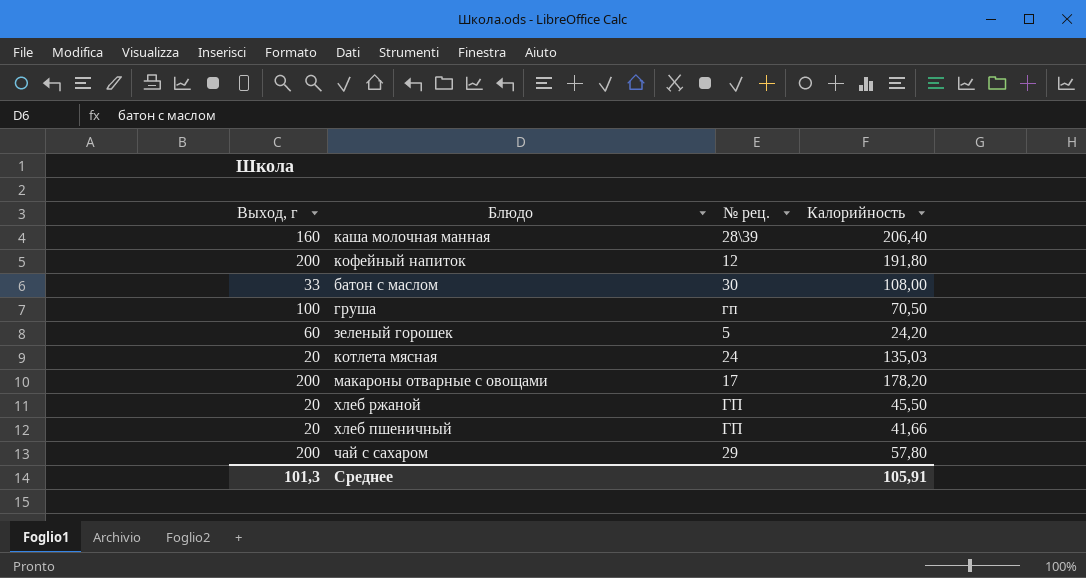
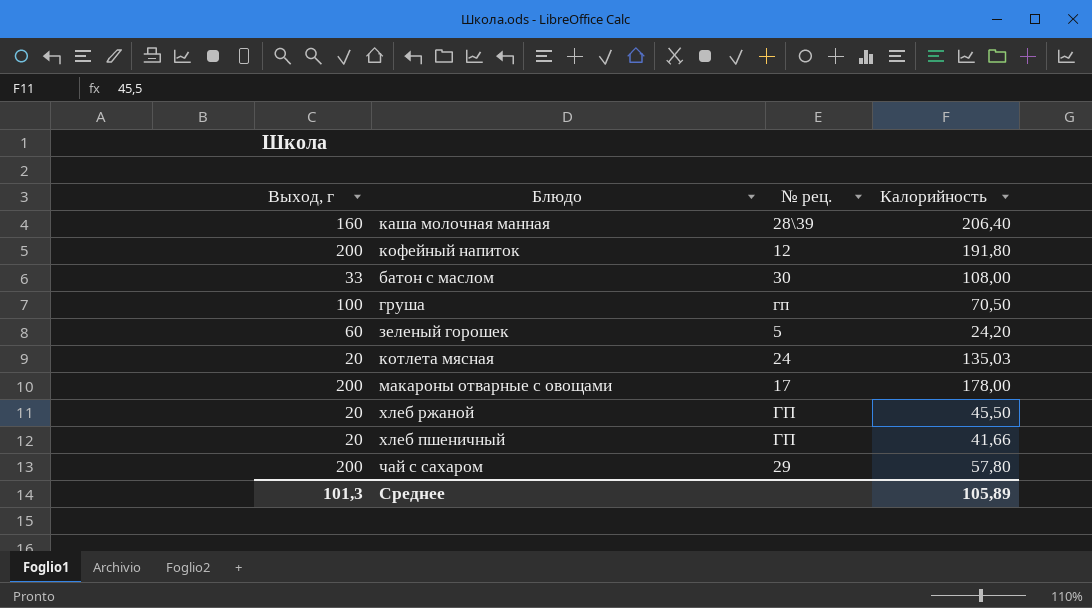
макароны отварные с овощами | Калорийность: 178,20 -> 178,00
Среднее | Калорийность: 105,91 -> 105,89

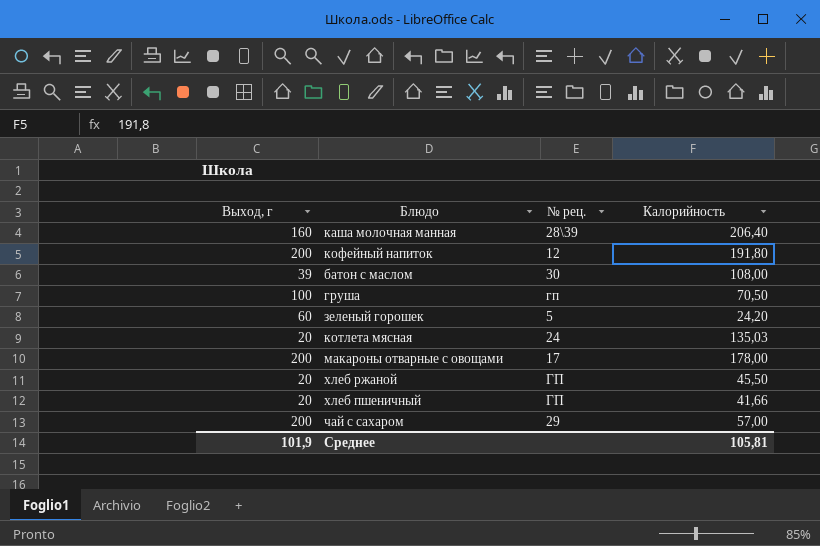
батон с маслом | Выход, г: 33 -> 39
чай с сахаром | Калорийность: 57,80 -> 57,00
Среднее | Выход, г: 101,3 -> 101,9
Среднее | Калорийность: 105,89 -> 105,81

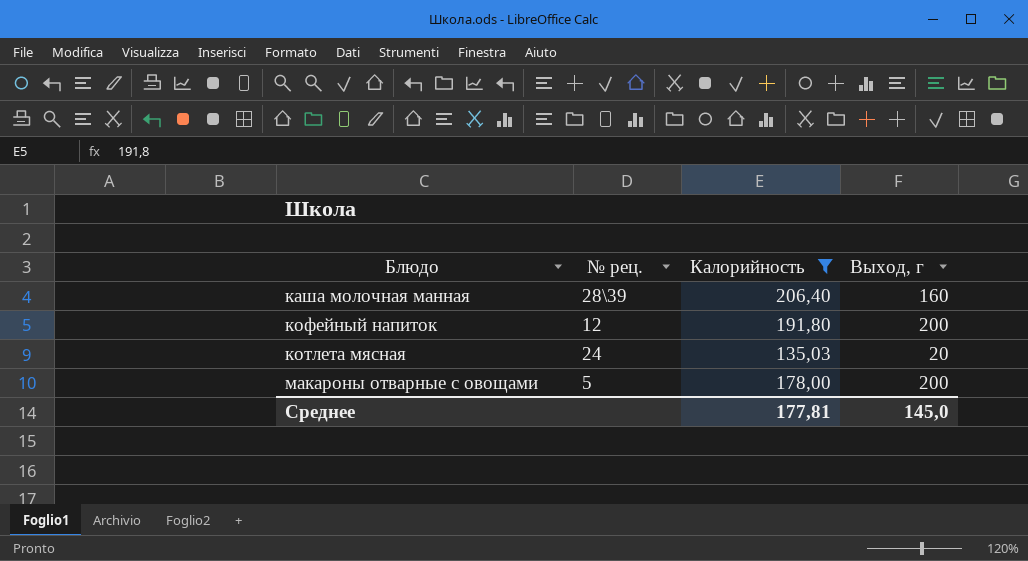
filter: none -> Калорийность >= 135,03
column Выход, г | position: 1 -> 4
макароны отварные с овощами | № рец.: 17 -> 5
Среднее | Калорийность: 105,81 -> 177,81
Среднее | Выход, г: 101,9 -> 145,0

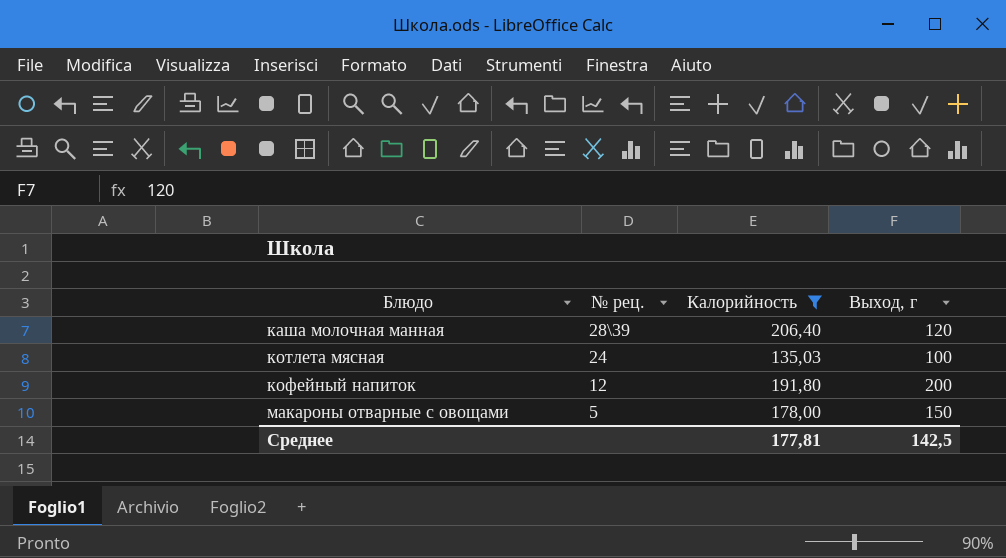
row order: none -> Блюдо ascending
каша молочная манная | Выход, г: 160 -> 120
котлета мясная | Выход, г: 20 -> 100
макароны отварные с овощами | Выход, г: 200 -> 150
Среднее | Выход, г: 145,0 -> 142,5

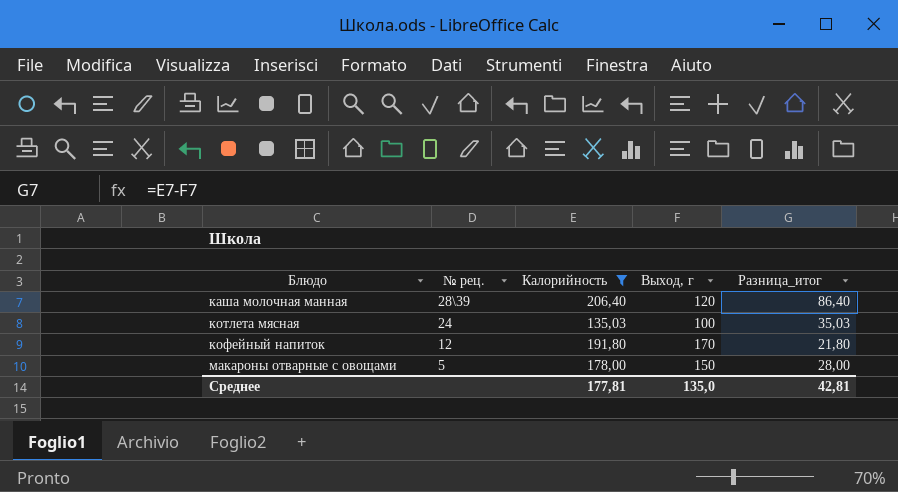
column Разница_итог | formula: none -> [Калорийность] - [Выход, г]
кофейный напиток | Выход, г: 200 -> 170
Среднее | Выход, г: 142,5 -> 135,0

